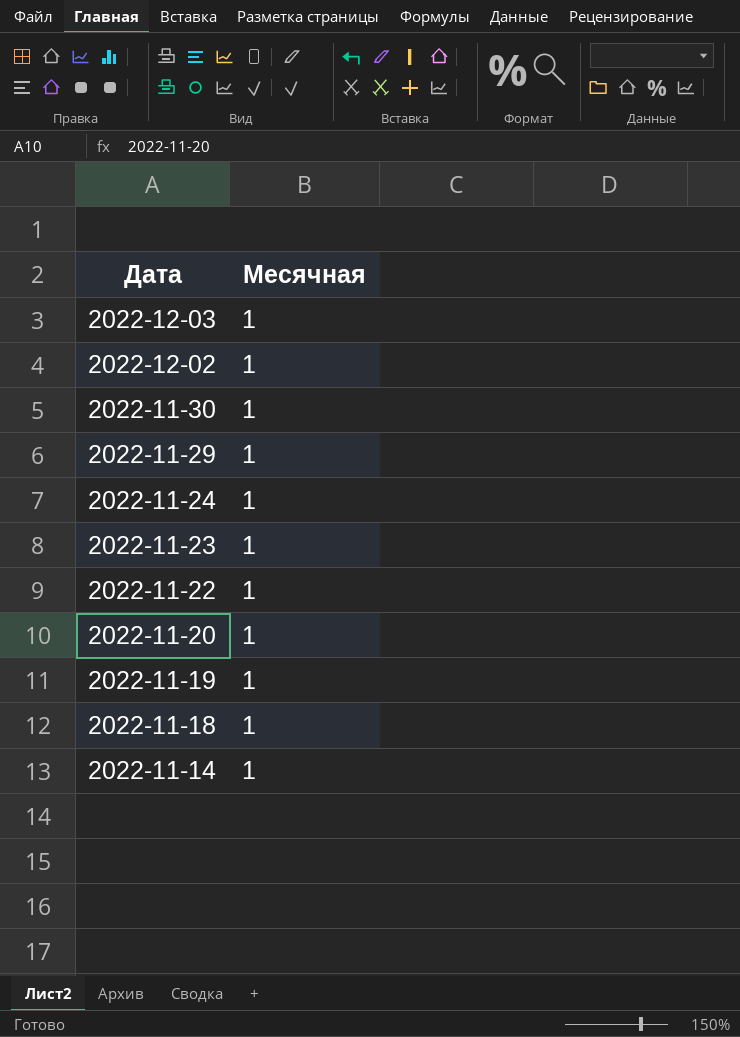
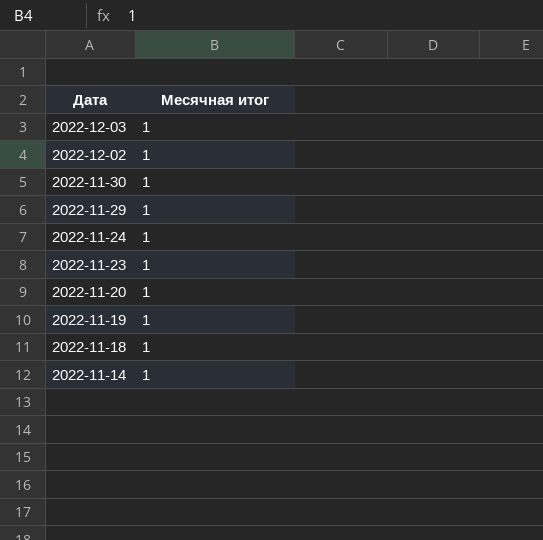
column name: Месячная -> Месячная итог
row 2022-11-22: 1 -> none

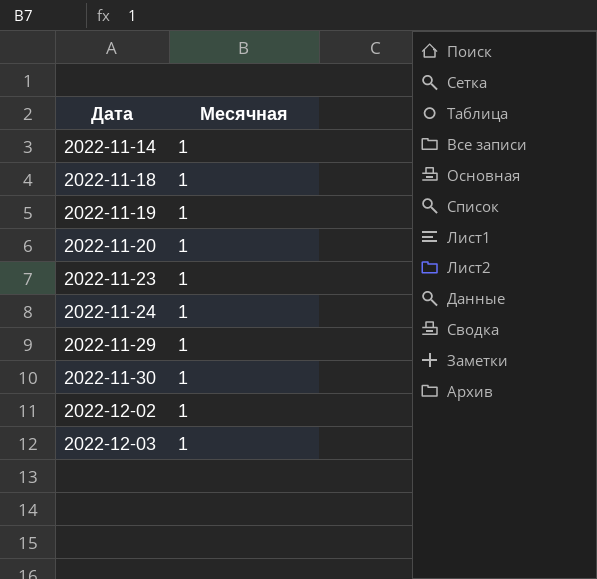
row order: Дата descending -> Дата ascending
column name: Месячная итог -> Месячная

